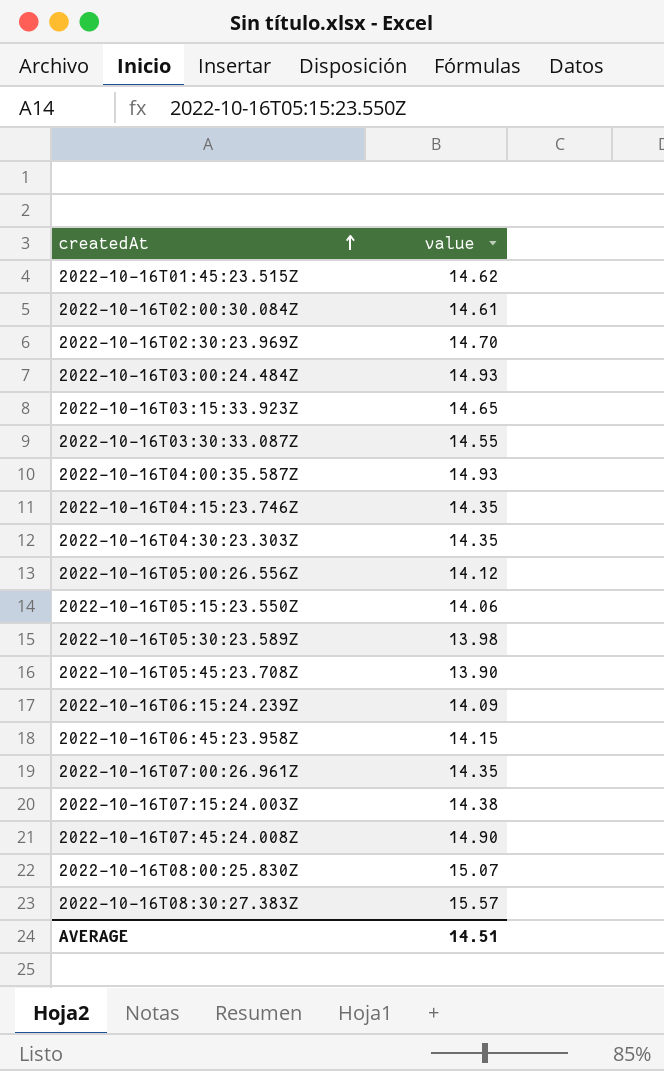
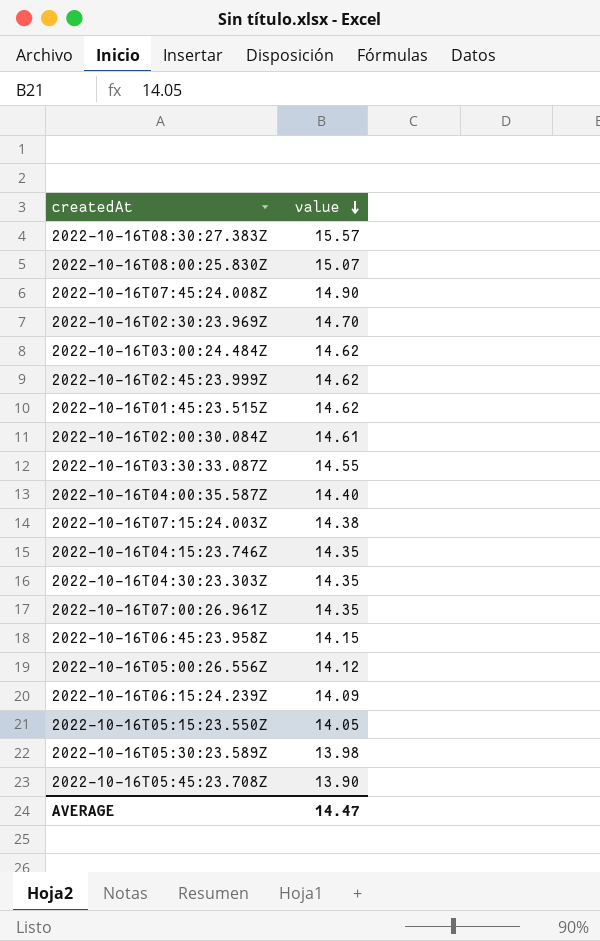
row order: createdAt ascending -> value descending
row 2022-10-16T03:15:33.923Z: 14.65 -> none
2022-10-16T03:00:24.484Z | value: 14.93 -> 14.62
row 2022-10-16T02:45:23.999Z: none -> 14.62
2022-10-16T04:00:35.587Z | value: 14.93 -> 14.40
2022-10-16T05:15:23.550Z | value: 14.06 -> 14.05
AVERAGE | value: 14.51 -> 14.47

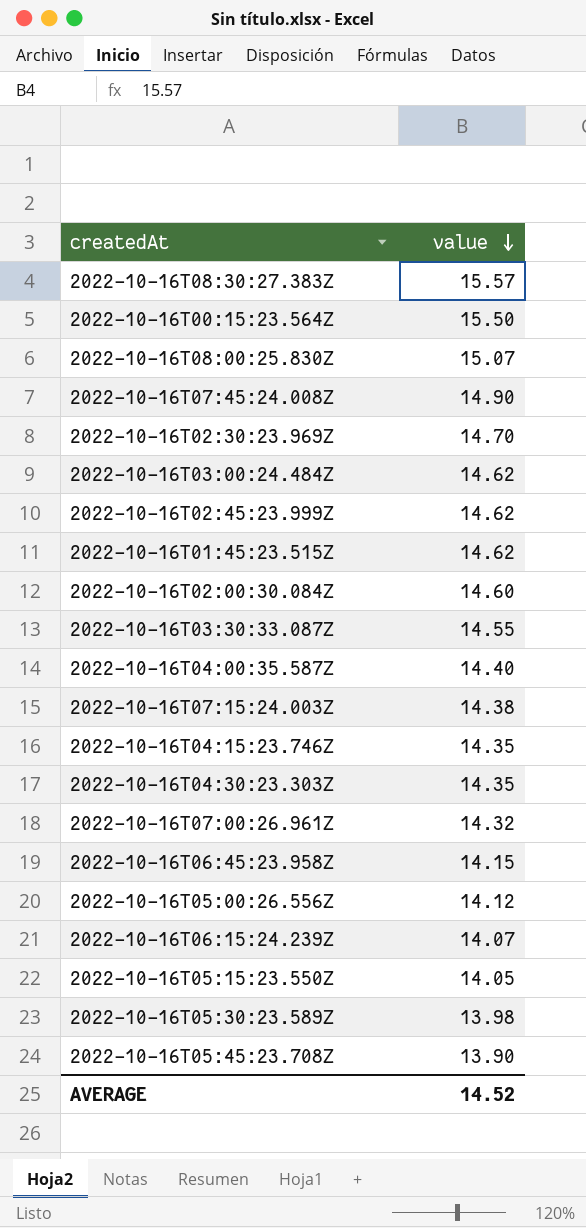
row 2022-10-16T00:15:23.564Z: none -> 15.50
2022-10-16T02:00:30.084Z | value: 14.61 -> 14.60
2022-10-16T07:00:26.961Z | value: 14.35 -> 14.32
2022-10-16T06:15:24.239Z | value: 14.09 -> 14.07
AVERAGE | value: 14.47 -> 14.52

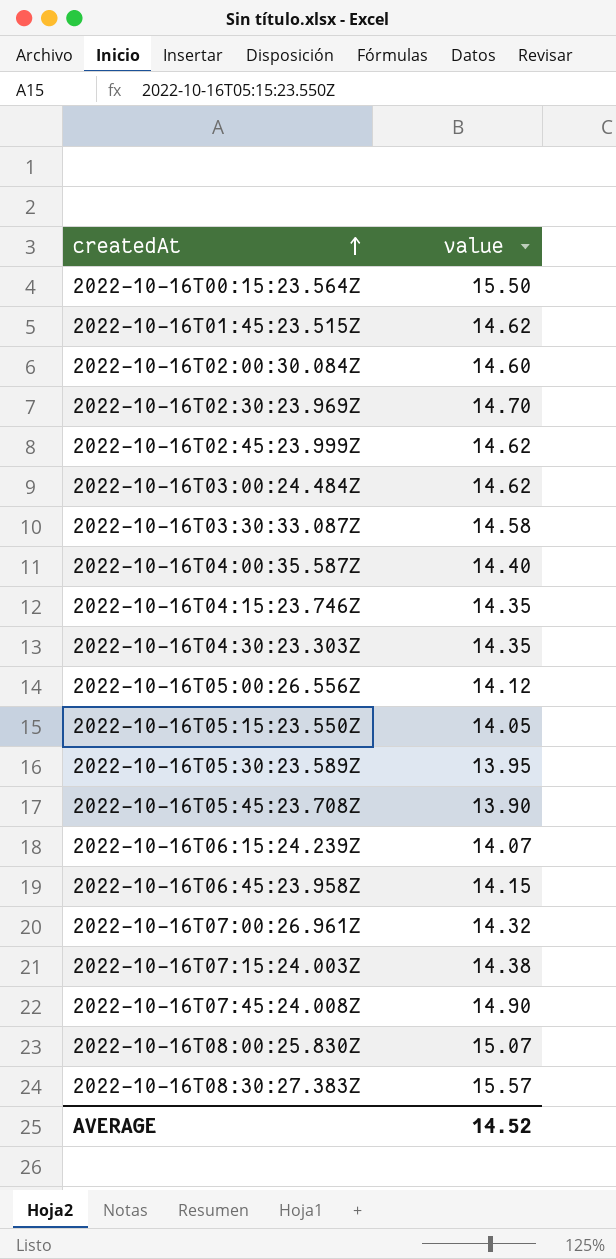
row order: value descending -> createdAt ascending
2022-10-16T03:30:33.087Z | value: 14.55 -> 14.58
2022-10-16T05:30:23.589Z | value: 13.98 -> 13.95

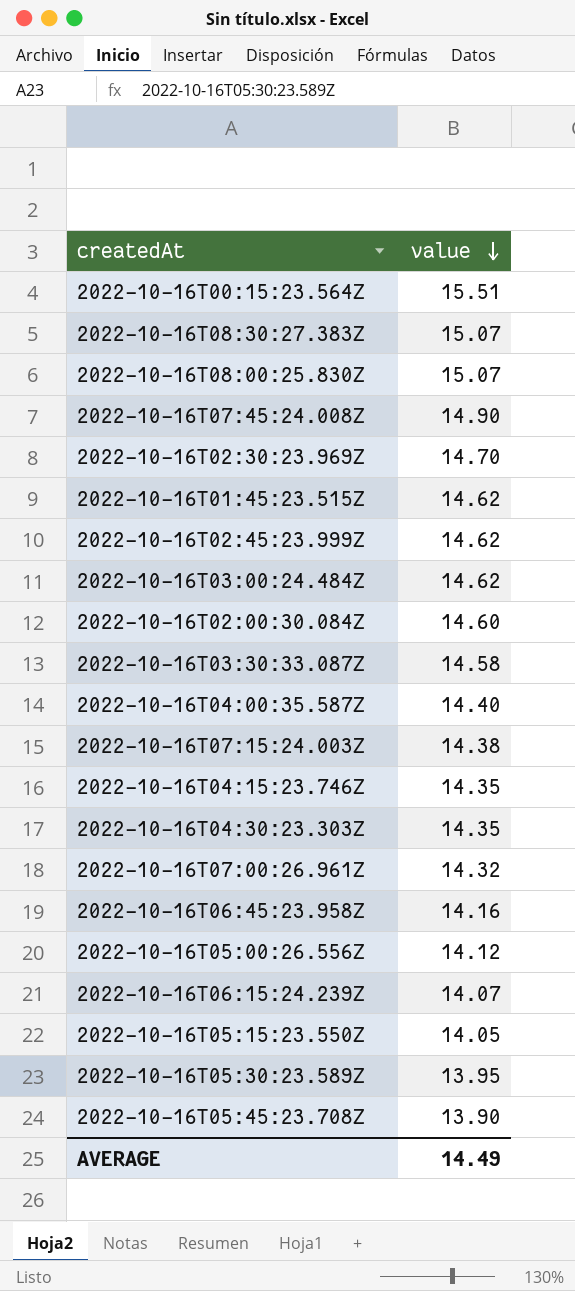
row order: createdAt ascending -> value descending
2022-10-16T00:15:23.564Z | value: 15.50 -> 15.51
2022-10-16T08:30:27.383Z | value: 15.57 -> 15.07
2022-10-16T06:45:23.958Z | value: 14.15 -> 14.16
AVERAGE | value: 14.52 -> 14.49

